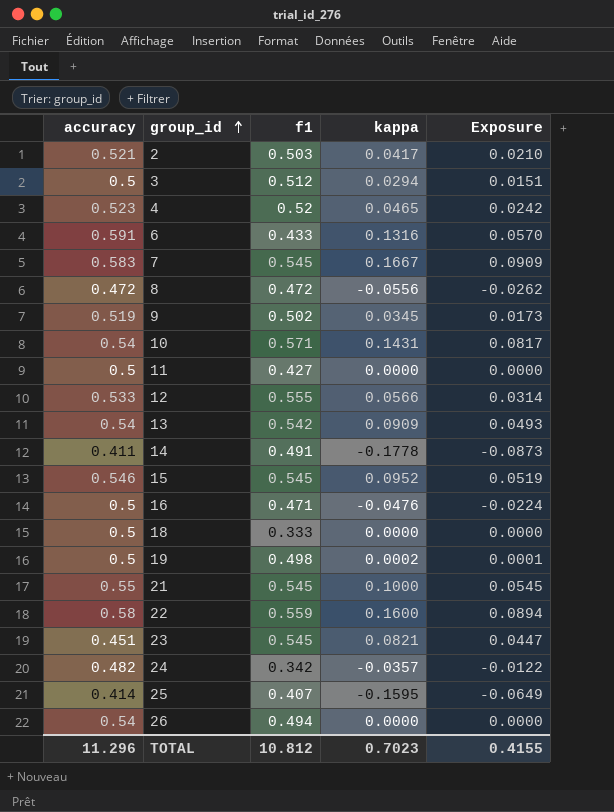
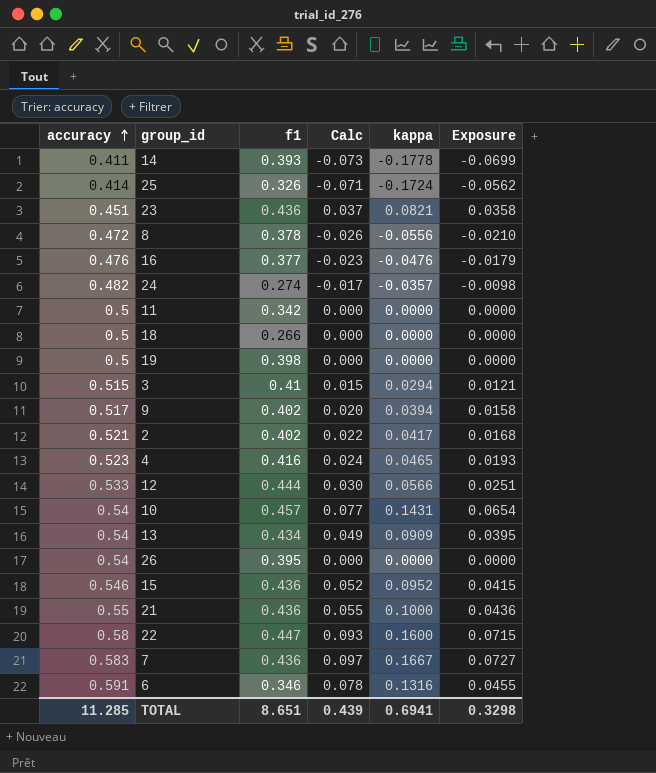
row order: group_id ascending -> accuracy ascending
column Calc | formula: none -> [accuracy] * [kappa]
14 | f1: 0.491 -> 0.393
14 | Exposure: -0.0873 -> -0.0699
25 | f1: 0.407 -> 0.326
25 | kappa: -0.1595 -> -0.1724
25 | Exposure: -0.0649 -> -0.0562
23 | f1: 0.545 -> 0.436
23 | Exposure: 0.0447 -> 0.0358
8 | f1: 0.472 -> 0.378
8 | Exposure: -0.0262 -> -0.0210
16 | accuracy: 0.5 -> 0.476
16 | f1: 0.471 -> 0.377
16 | Exposure: -0.0224 -> -0.0179
24 | f1: 0.342 -> 0.274
24 | Exposure: -0.0122 -> -0.0098
11 | f1: 0.427 -> 0.342
18 | f1: 0.333 -> 0.266
19 | f1: 0.498 -> 0.398
19 | kappa: 0.0002 -> 0.0000
19 | Exposure: 0.0001 -> 0.0000
3 | accuracy: 0.5 -> 0.515
3 | f1: 0.512 -> 0.41
3 | Exposure: 0.0151 -> 0.0121
9 | accuracy: 0.519 -> 0.517
9 | f1: 0.502 -> 0.402
9 | kappa: 0.0345 -> 0.0394
9 | Exposure: 0.0173 -> 0.0158
2 | f1: 0.503 -> 0.402
2 | Exposure: 0.0210 -> 0.0168
4 | f1: 0.52 -> 0.416
4 | Exposure: 0.0242 -> 0.0193
12 | f1: 0.555 -> 0.444
12 | Exposure: 0.0314 -> 0.0251
10 | f1: 0.571 -> 0.457
10 | Exposure: 0.0817 -> 0.0654
13 | f1: 0.542 -> 0.434
13 | Exposure: 0.0493 -> 0.0395
26 | f1: 0.494 -> 0.395
15 | f1: 0.545 -> 0.436
15 | Exposure: 0.0519 -> 0.0415
21 | f1: 0.545 -> 0.436
21 | Exposure: 0.0545 -> 0.0436
22 | f1: 0.559 -> 0.447
22 | Exposure: 0.0894 -> 0.0715
7 | f1: 0.545 -> 0.436
7 | Exposure: 0.0909 -> 0.0727
6 | f1: 0.433 -> 0.346
6 | Exposure: 0.0570 -> 0.0455
TOTAL | accuracy: 11.296 -> 11.285
TOTAL | f1: 10.812 -> 8.651
TOTAL | kappa: 0.7023 -> 0.6941
TOTAL | Exposure: 0.4155 -> 0.3298

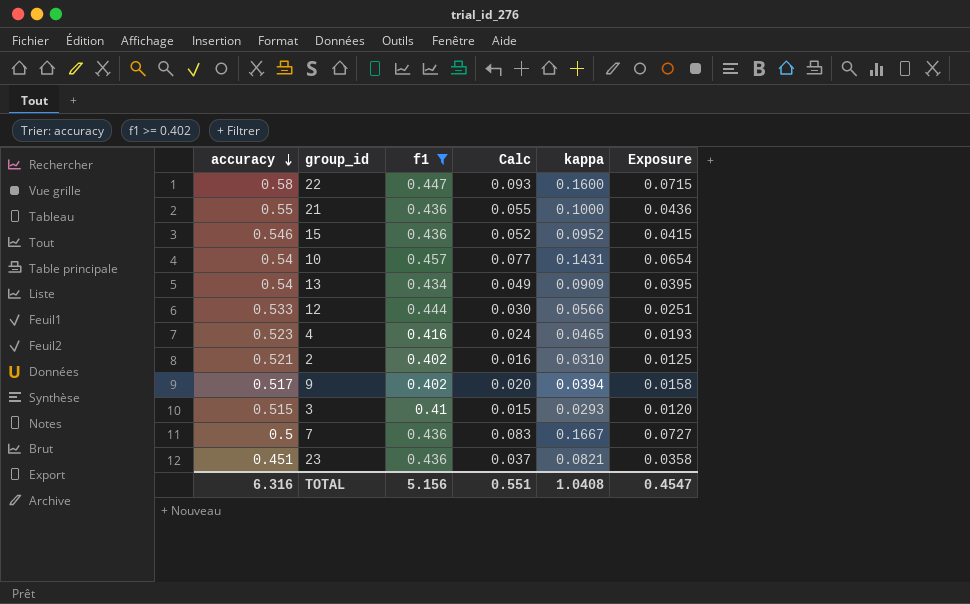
filter: none -> f1 >= 0.402
row order: accuracy ascending -> accuracy descending
2 | Calc: 0.022 -> 0.016
2 | kappa: 0.0417 -> 0.0310
2 | Exposure: 0.0168 -> 0.0125
3 | kappa: 0.0294 -> 0.0293
3 | Exposure: 0.0121 -> 0.0120
7 | accuracy: 0.583 -> 0.5
7 | Calc: 0.097 -> 0.083
TOTAL | accuracy: 11.285 -> 6.316
TOTAL | f1: 8.651 -> 5.156
TOTAL | Calc: 0.439 -> 0.551
TOTAL | kappa: 0.6941 -> 1.0408
TOTAL | Exposure: 0.3298 -> 0.4547

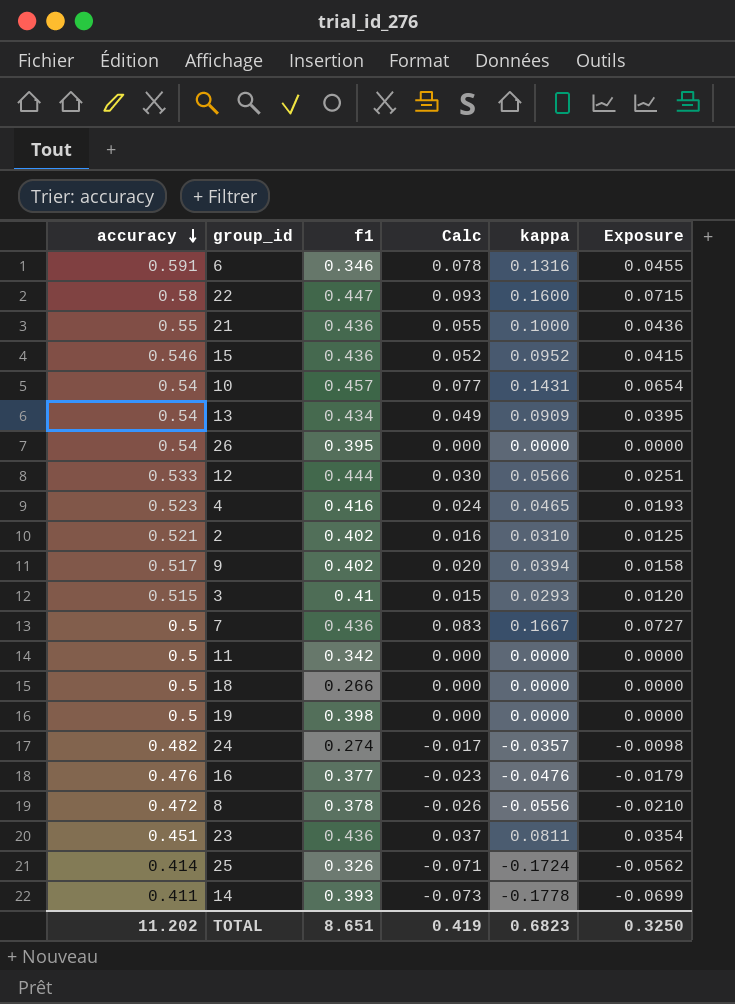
filter: f1 >= 0.402 -> none
23 | kappa: 0.0821 -> 0.0811
23 | Exposure: 0.0358 -> 0.0354
TOTAL | accuracy: 6.316 -> 11.202
TOTAL | f1: 5.156 -> 8.651
TOTAL | Calc: 0.551 -> 0.419
TOTAL | kappa: 1.0408 -> 0.6823
TOTAL | Exposure: 0.4547 -> 0.3250

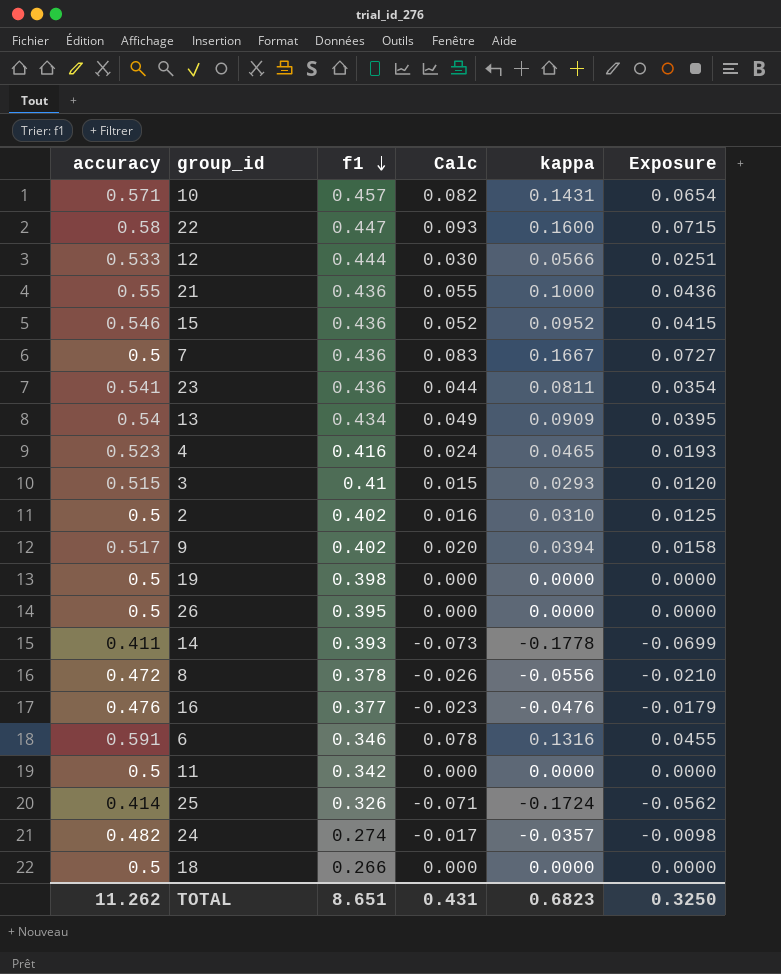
row order: accuracy descending -> f1 descending
10 | accuracy: 0.54 -> 0.571
10 | Calc: 0.077 -> 0.082
23 | accuracy: 0.451 -> 0.541
23 | Calc: 0.037 -> 0.044
2 | accuracy: 0.521 -> 0.5
26 | accuracy: 0.54 -> 0.5
TOTAL | accuracy: 11.202 -> 11.262
TOTAL | Calc: 0.419 -> 0.431

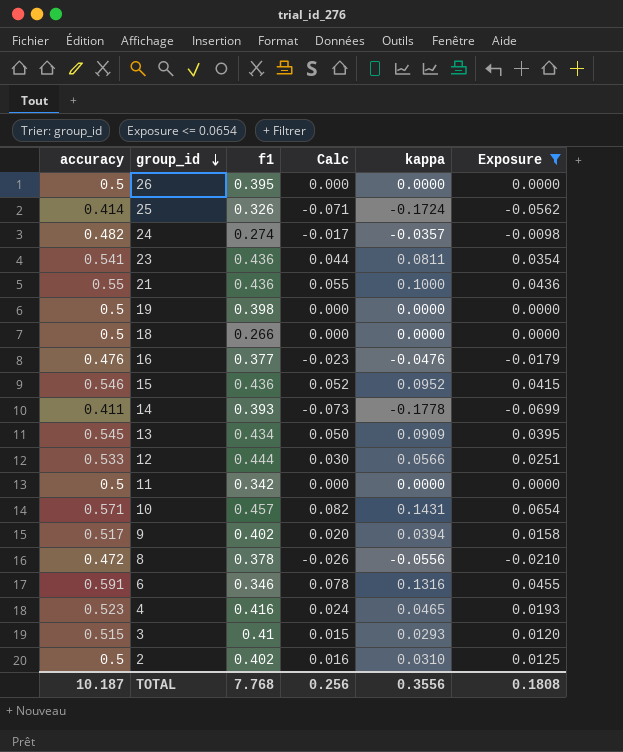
filter: none -> Exposure <= 0.0654
row order: f1 descending -> group_id descending
13 | accuracy: 0.54 -> 0.545
13 | Calc: 0.049 -> 0.050
TOTAL | accuracy: 11.262 -> 10.187
TOTAL | f1: 8.651 -> 7.768
TOTAL | Calc: 0.431 -> 0.256
TOTAL | kappa: 0.6823 -> 0.3556
TOTAL | Exposure: 0.3250 -> 0.1808

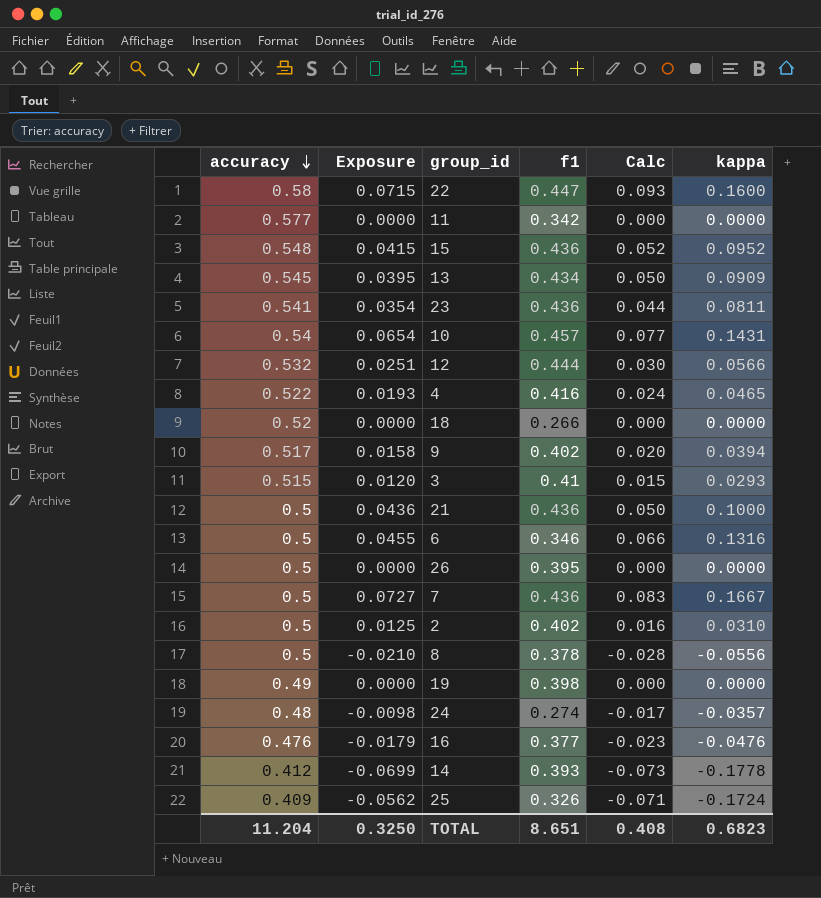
filter: Exposure <= 0.0654 -> none
row order: group_id descending -> accuracy descending
column Exposure | position: 6 -> 2
11 | accuracy: 0.5 -> 0.577
15 | accuracy: 0.546 -> 0.548
10 | accuracy: 0.571 -> 0.54
10 | Calc: 0.082 -> 0.077
12 | accuracy: 0.533 -> 0.532
4 | accuracy: 0.523 -> 0.522
18 | accuracy: 0.5 -> 0.52
21 | accuracy: 0.55 -> 0.5
21 | Calc: 0.055 -> 0.050
6 | accuracy: 0.591 -> 0.5
6 | Calc: 0.078 -> 0.066
8 | accuracy: 0.472 -> 0.5
8 | Calc: -0.026 -> -0.028
19 | accuracy: 0.5 -> 0.49
24 | accuracy: 0.482 -> 0.48
14 | accuracy: 0.411 -> 0.412
25 | accuracy: 0.414 -> 0.409
TOTAL | accuracy: 10.187 -> 11.204
TOTAL | Exposure: 0.1808 -> 0.3250
TOTAL | f1: 7.768 -> 8.651
TOTAL | Calc: 0.256 -> 0.408
TOTAL | kappa: 0.3556 -> 0.6823

